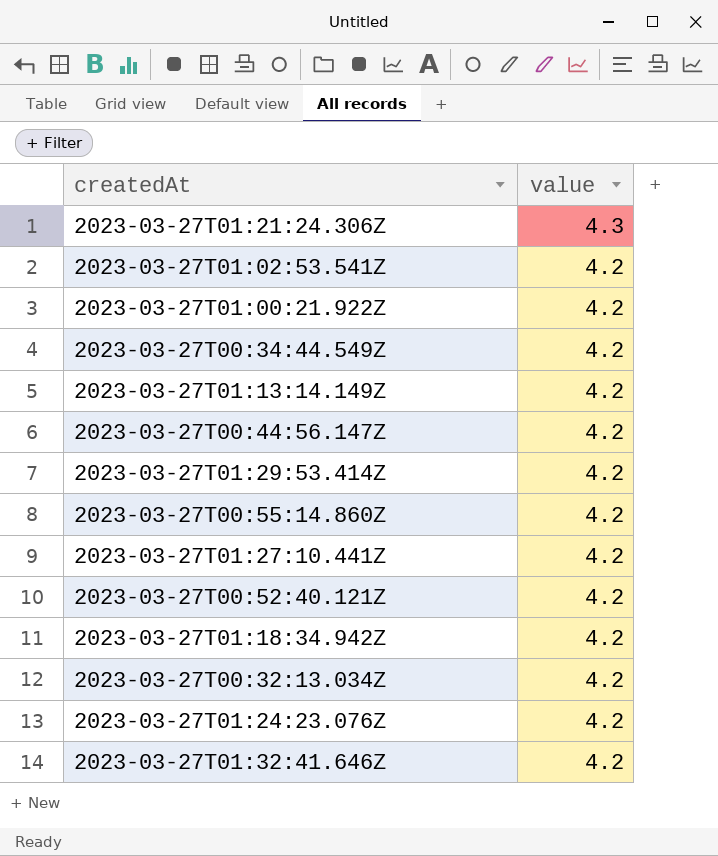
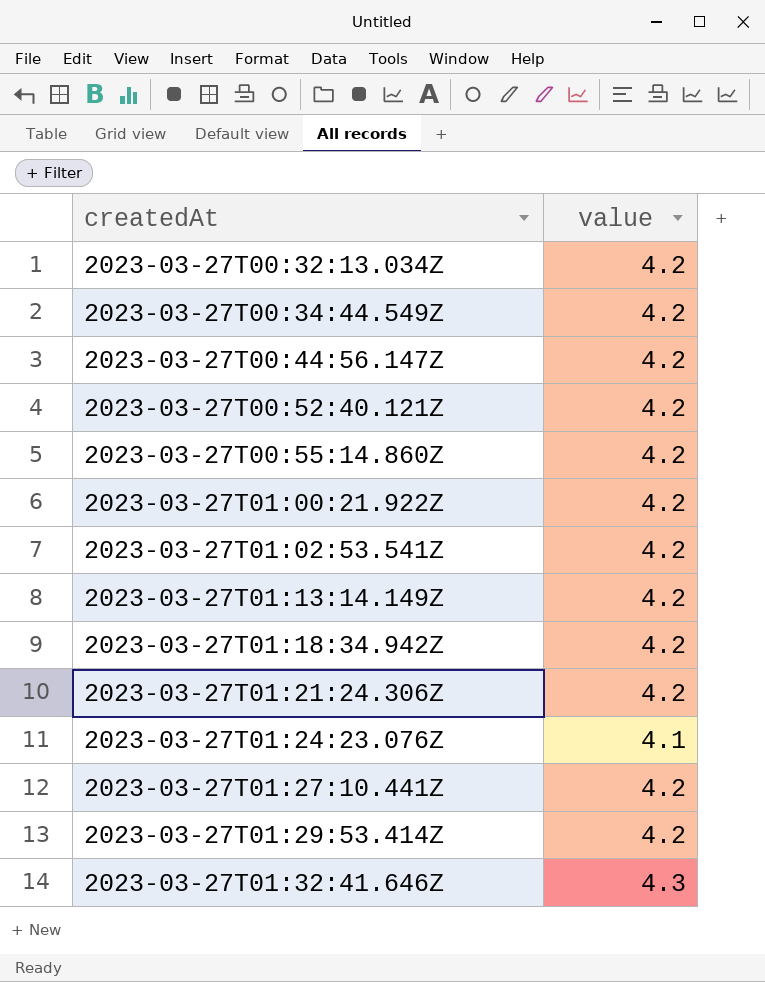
row order: value descending -> createdAt ascending
2023-03-27T01:21:24.306Z | value: 4.3 -> 4.2
2023-03-27T01:24:23.076Z | value: 4.2 -> 4.1
2023-03-27T01:32:41.646Z | value: 4.2 -> 4.3

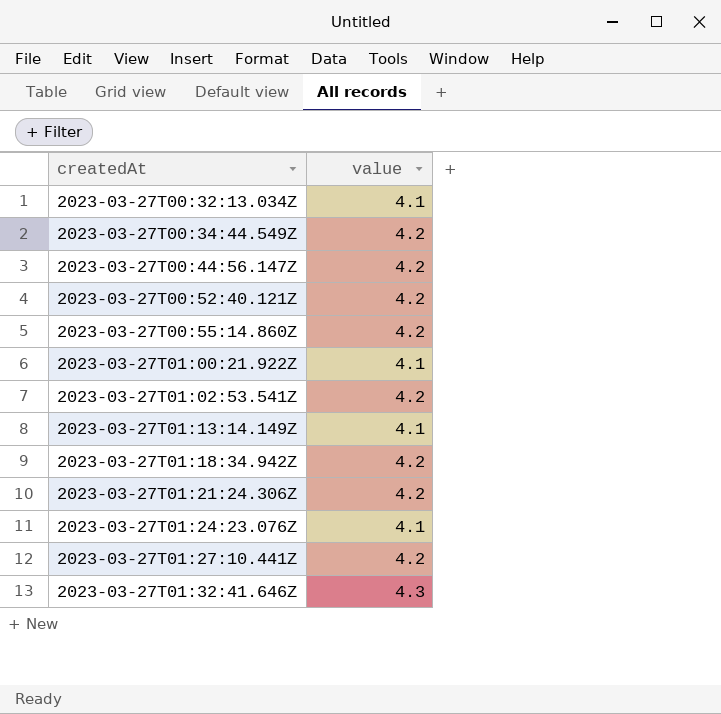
row 2023-03-27T01:29:53.414Z: 4.2 -> none
2023-03-27T00:32:13.034Z | value: 4.2 -> 4.1
2023-03-27T01:00:21.922Z | value: 4.2 -> 4.1
2023-03-27T01:13:14.149Z | value: 4.2 -> 4.1

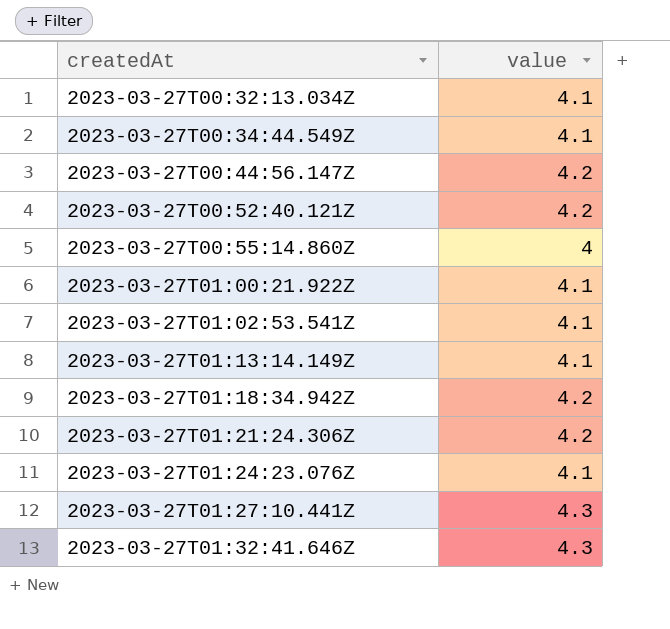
2023-03-27T00:34:44.549Z | value: 4.2 -> 4.1
2023-03-27T00:55:14.860Z | value: 4.2 -> 4
2023-03-27T01:02:53.541Z | value: 4.2 -> 4.1
2023-03-27T01:27:10.441Z | value: 4.2 -> 4.3

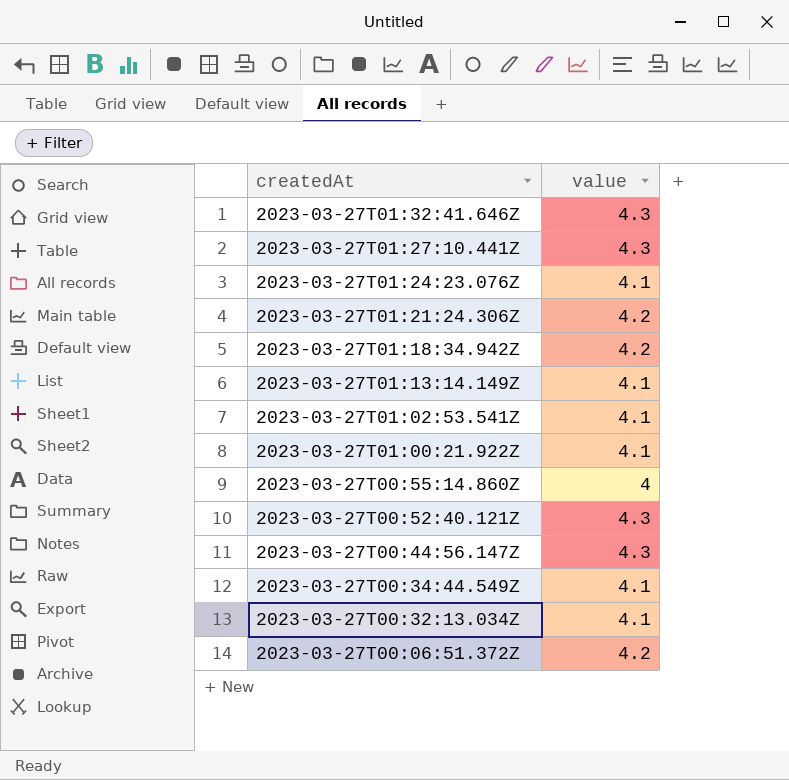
row order: createdAt ascending -> createdAt descending
2023-03-27T00:52:40.121Z | value: 4.2 -> 4.3
2023-03-27T00:44:56.147Z | value: 4.2 -> 4.3
row 2023-03-27T00:06:51.372Z: none -> 4.2

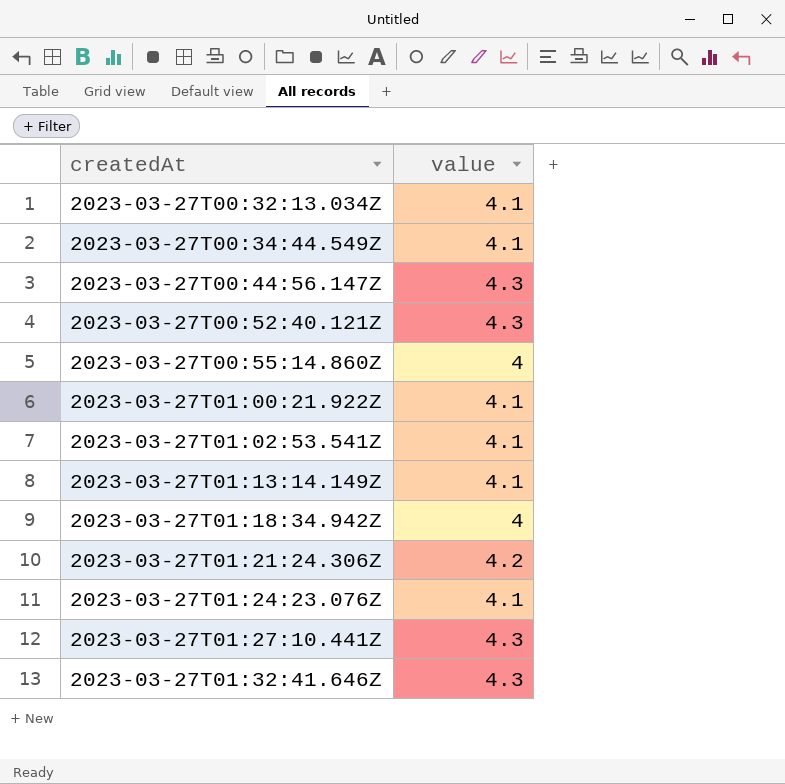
row order: createdAt descending -> createdAt ascending
row 2023-03-27T00:06:51.372Z: 4.2 -> none
2023-03-27T01:18:34.942Z | value: 4.2 -> 4

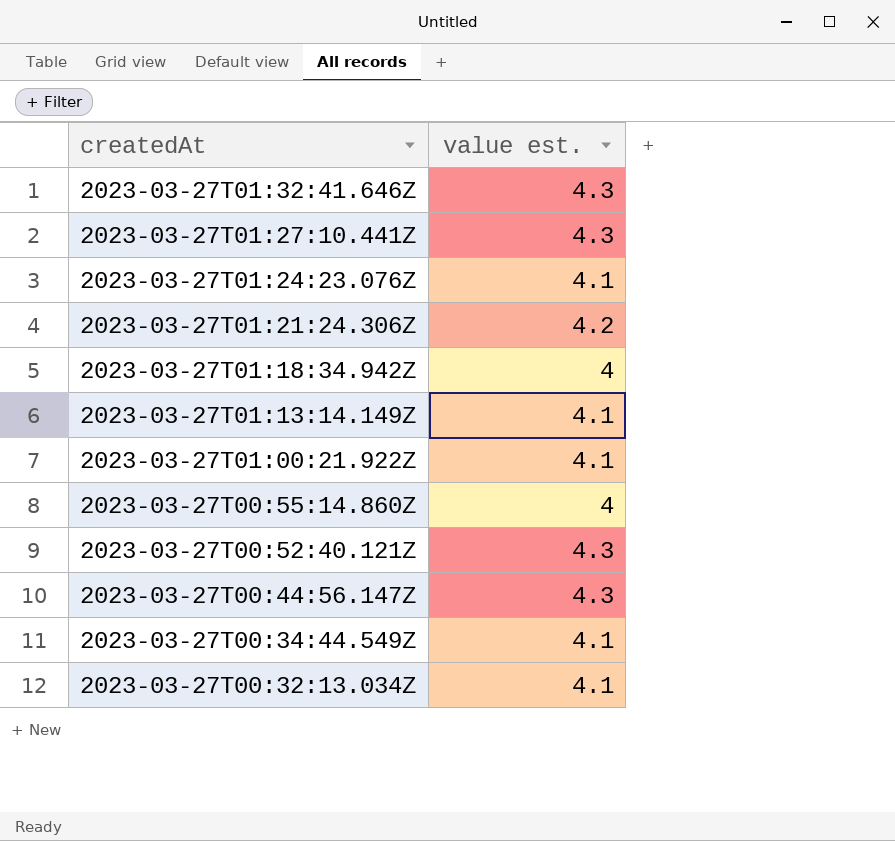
row order: createdAt ascending -> createdAt descending
column name: value -> value est.
row 2023-03-27T01:02:53.541Z: 4.1 -> none

